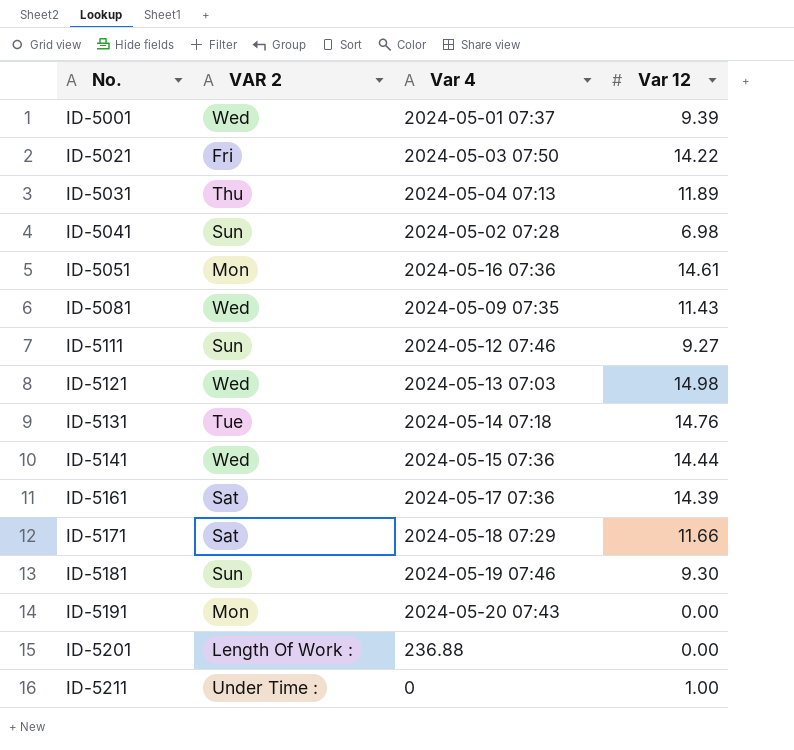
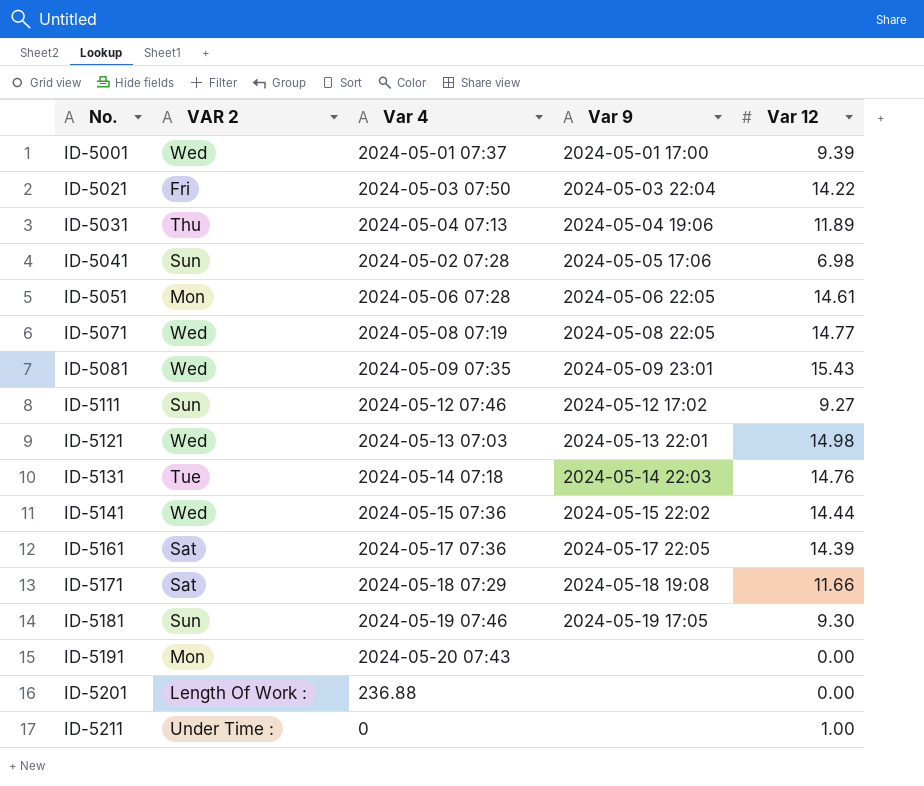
column Var 9 | position: none -> 4
ID-5051 | Var 4: 2024-05-16 07:36 -> 2024-05-06 07:28
row ID-5071: none -> Wed | 2024-05-08 07:19 | 2024-05-08 22:05 | 14.77
ID-5081 | Var 12: 11.43 -> 15.43

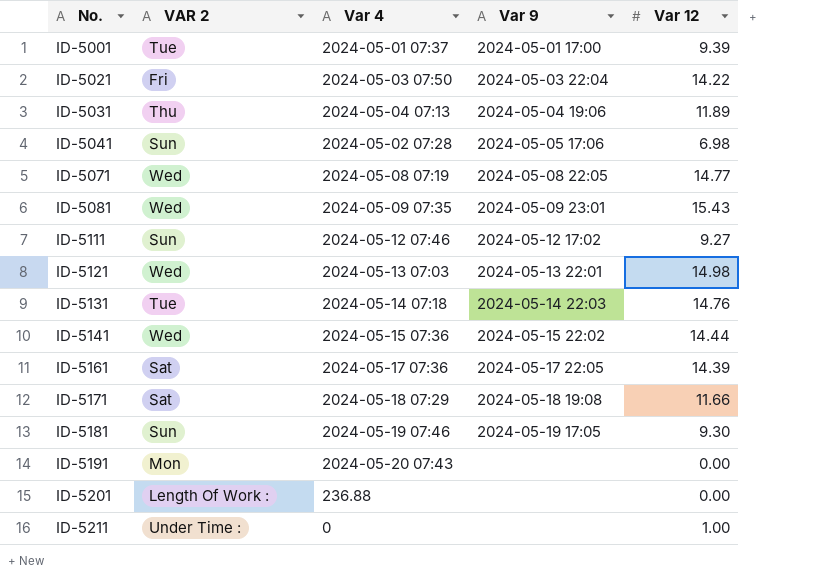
row ID-5051: Mon | 2024-05-06 07:28 | 2024-05-06 22:05 | 14.61 -> none
ID-5001 | VAR 2: Wed -> Tue

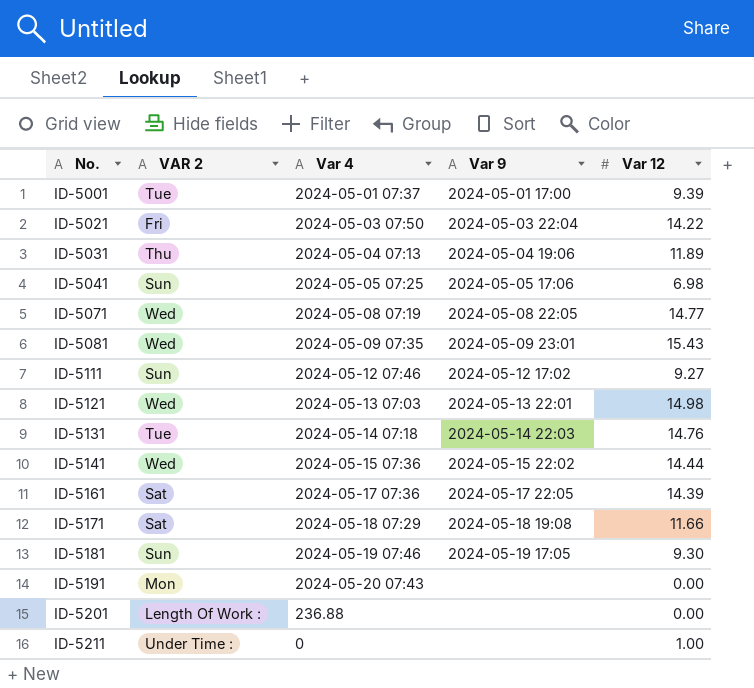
ID-5041 | Var 4: 2024-05-02 07:28 -> 2024-05-05 07:25

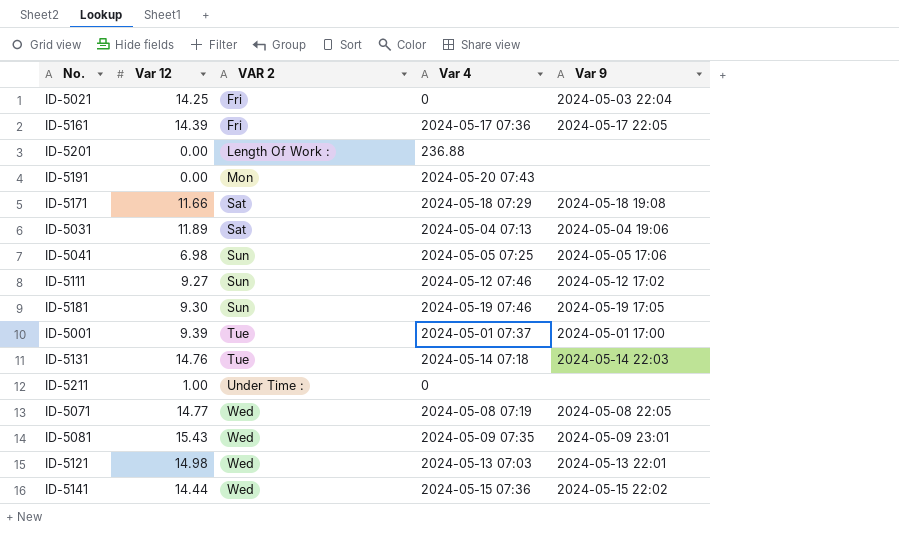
row order: No. ascending -> VAR 2 ascending
column Var 12 | position: 5 -> 2
ID-5021 | Var 12: 14.22 -> 14.25
ID-5021 | Var 4: 2024-05-03 07:50 -> 0
ID-5161 | VAR 2: Sat -> Fri
ID-5031 | VAR 2: Thu -> Sat

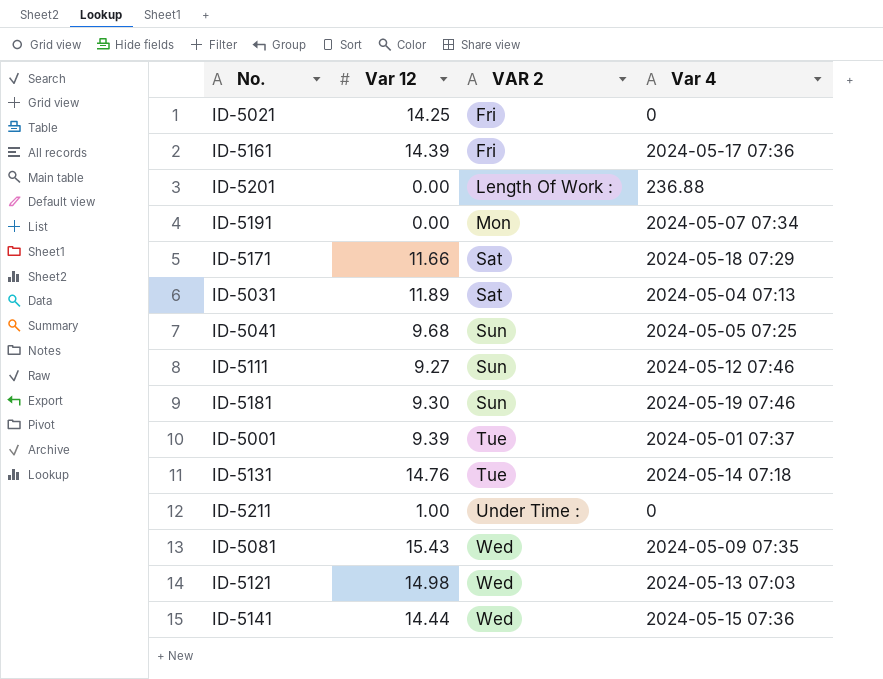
column Var 9 | position: 5 -> none
row ID-5071: 14.77 | Wed | 2024-05-08 07:19 | 2024-05-08 22:05 -> none
ID-5191 | Var 4: 2024-05-20 07:43 -> 2024-05-07 07:34
ID-5041 | Var 12: 6.98 -> 9.68

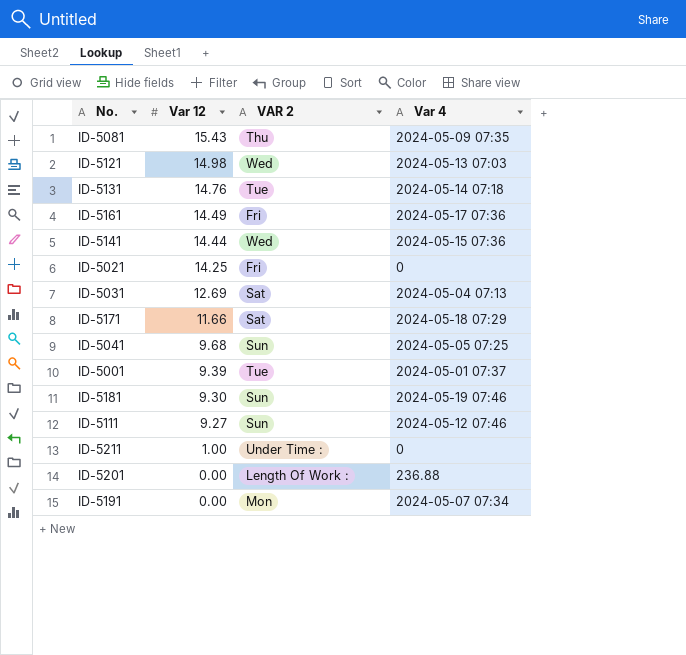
row order: VAR 2 ascending -> Var 12 descending
ID-5081 | VAR 2: Wed -> Thu
ID-5161 | Var 12: 14.39 -> 14.49
ID-5031 | Var 12: 11.89 -> 12.69

